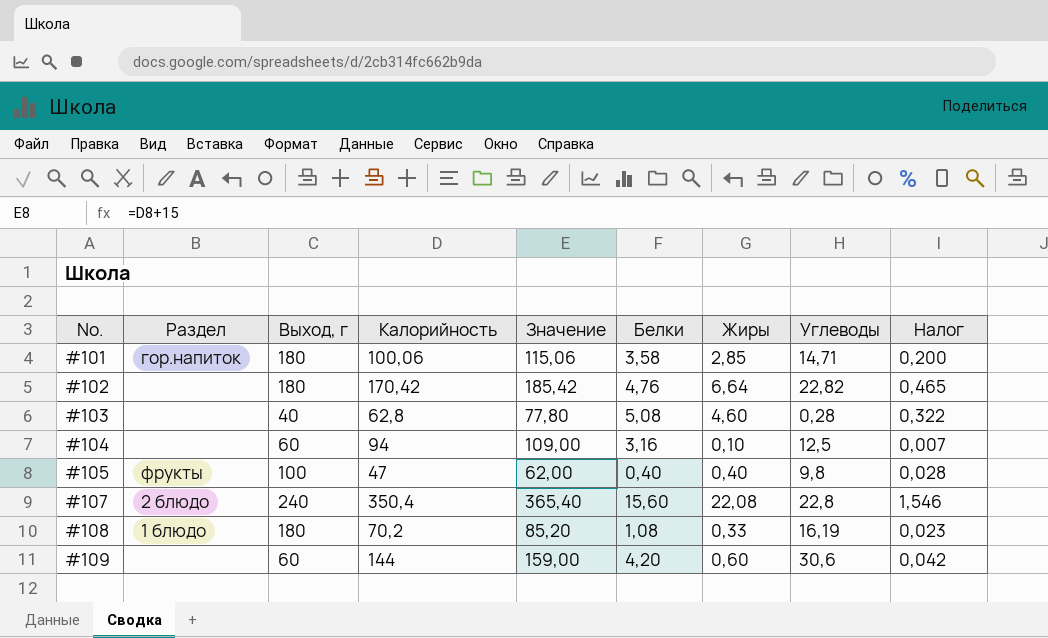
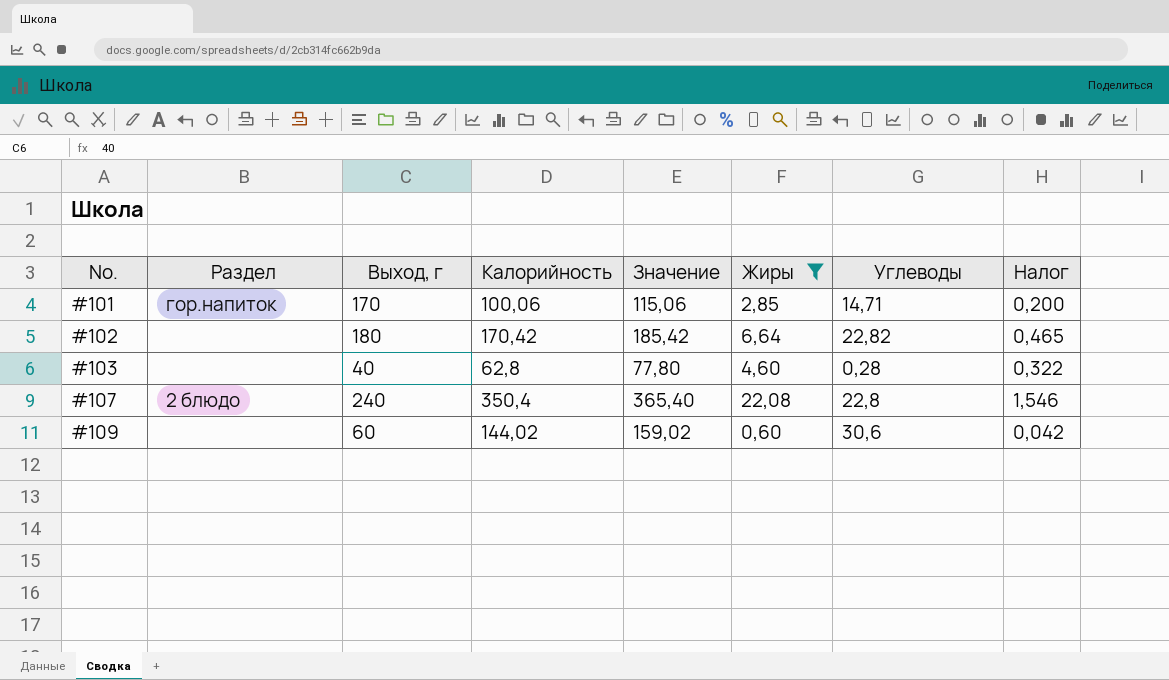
filter: none -> Жиры >= 0,60
column Белки | position: 6 -> none
#101 | Выход, г: 180 -> 170
#109 | Калорийность: 144 -> 144,02
#109 | Значение: 159,00 -> 159,02

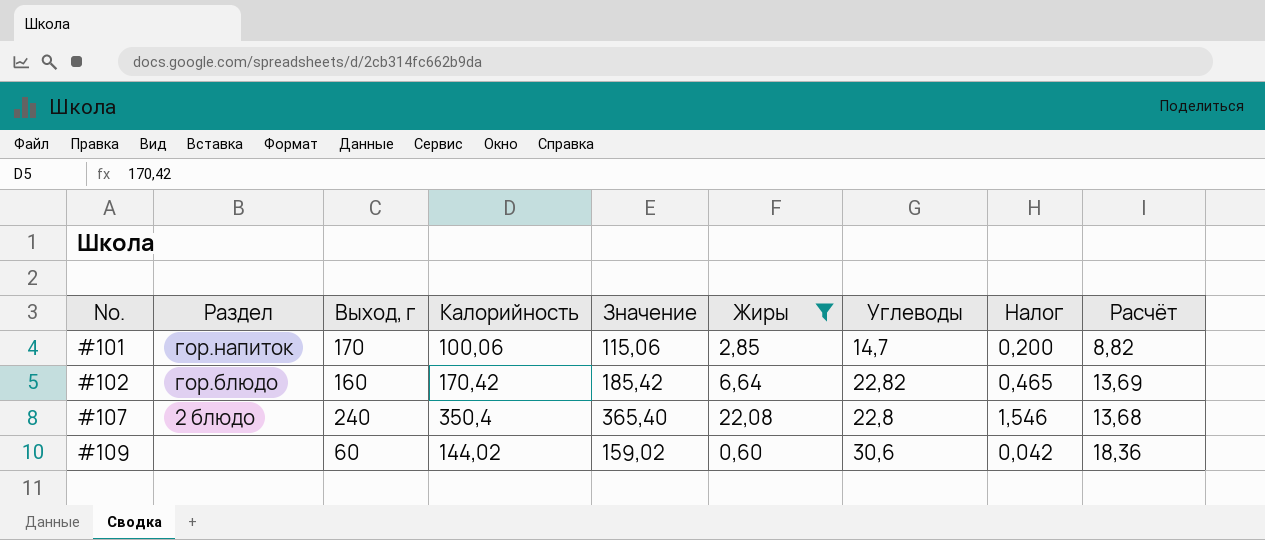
column Расчёт | formula: none -> [Углеводы] * 0,6
row #103: none | 40 | 62,8 | 77,80 | 4,60 | 0,28 | 0,322 -> none
#101 | Углеводы: 14,71 -> 14,7
#102 | Раздел: none -> гор.блюдо
#102 | Выход, г: 180 -> 160

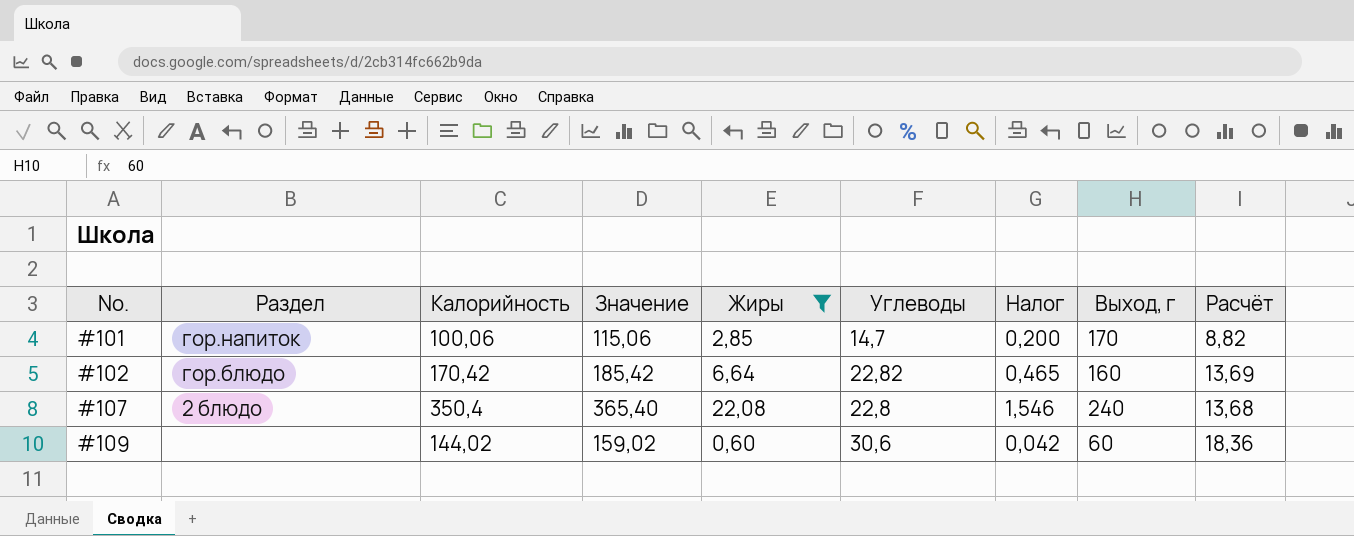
column Выход, г | position: 3 -> 8

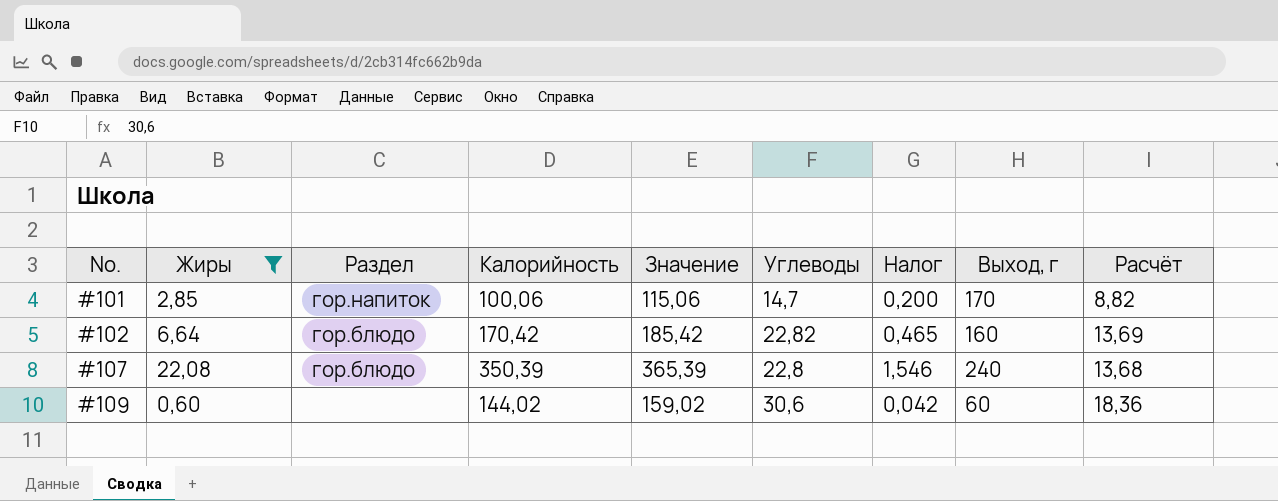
column Жиры | position: 5 -> 2
#107 | Раздел: 2 блюдо -> гор.блюдо
#107 | Калорийность: 350,4 -> 350,39
#107 | Значение: 365,40 -> 365,39

